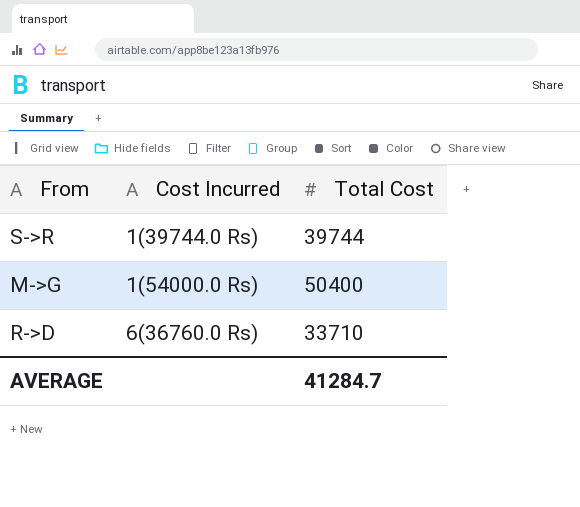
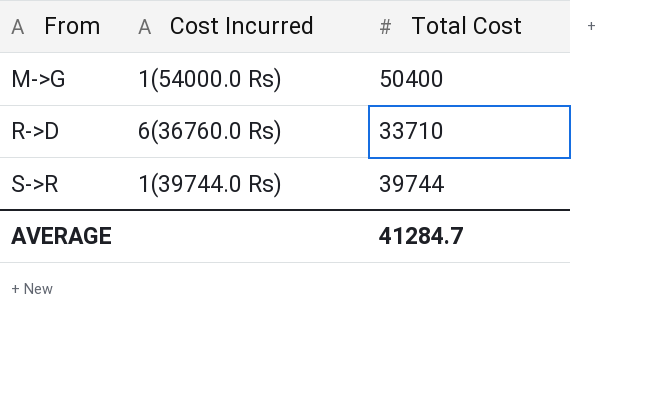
row order: Cost Incurred ascending -> From ascending

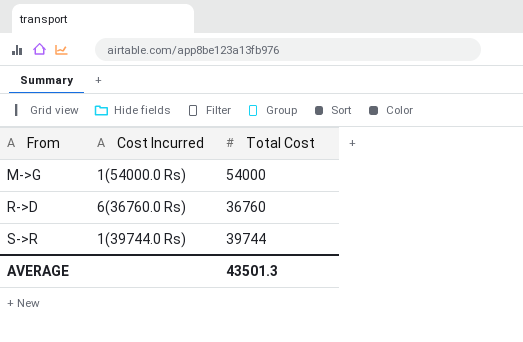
M->G | Total Cost: 50400 -> 54000
R->D | Total Cost: 33710 -> 36760
AVERAGE | Total Cost: 41284.7 -> 43501.3

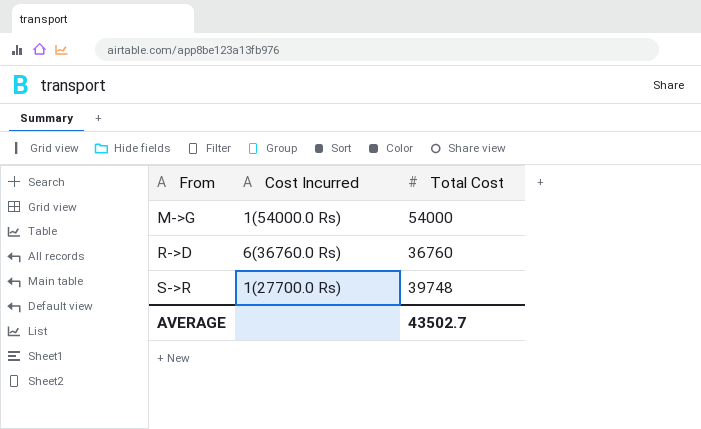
S->R | Cost Incurred: 1(39744.0 Rs) -> 1(27700.0 Rs)
S->R | Total Cost: 39744 -> 39748
AVERAGE | Total Cost: 43501.3 -> 43502.7

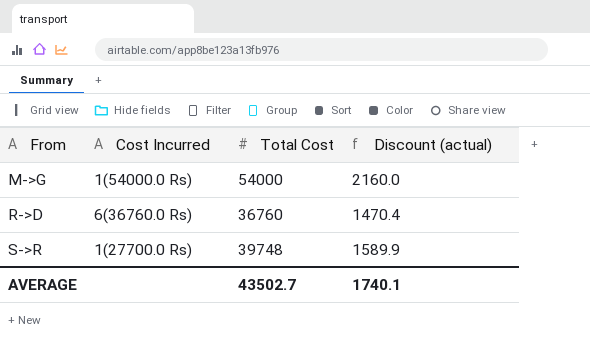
column Discount (actual) | formula: none -> [Total Cost] * 0.04

